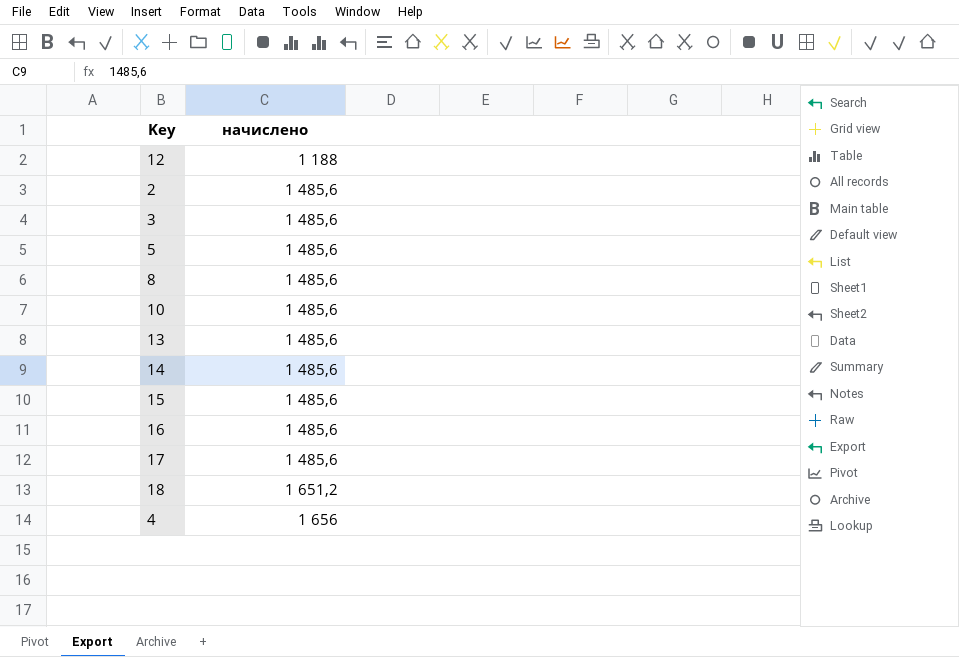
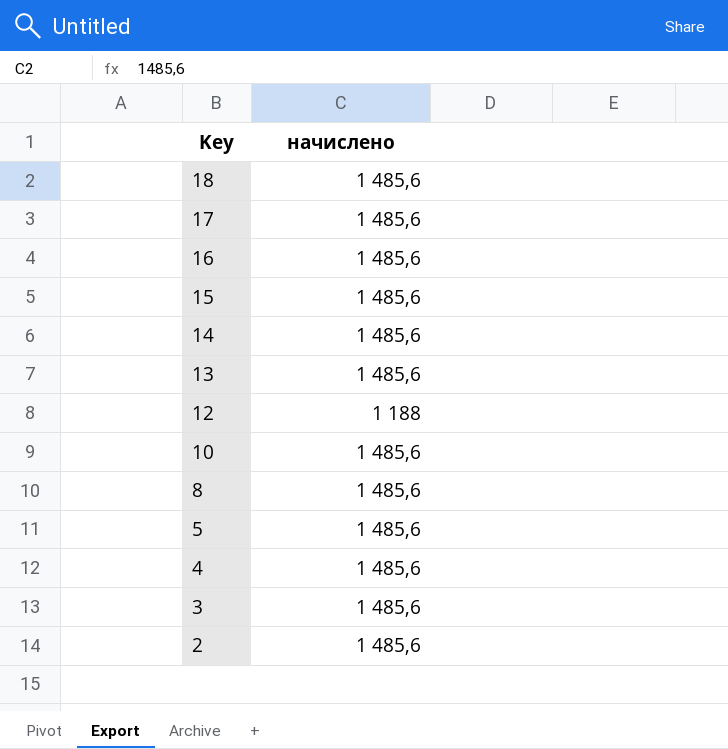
row order: начислено ascending -> Key descending
18 | начислено: 1 651,2 -> 1 485,6
4 | начислено: 1 656 -> 1 485,6

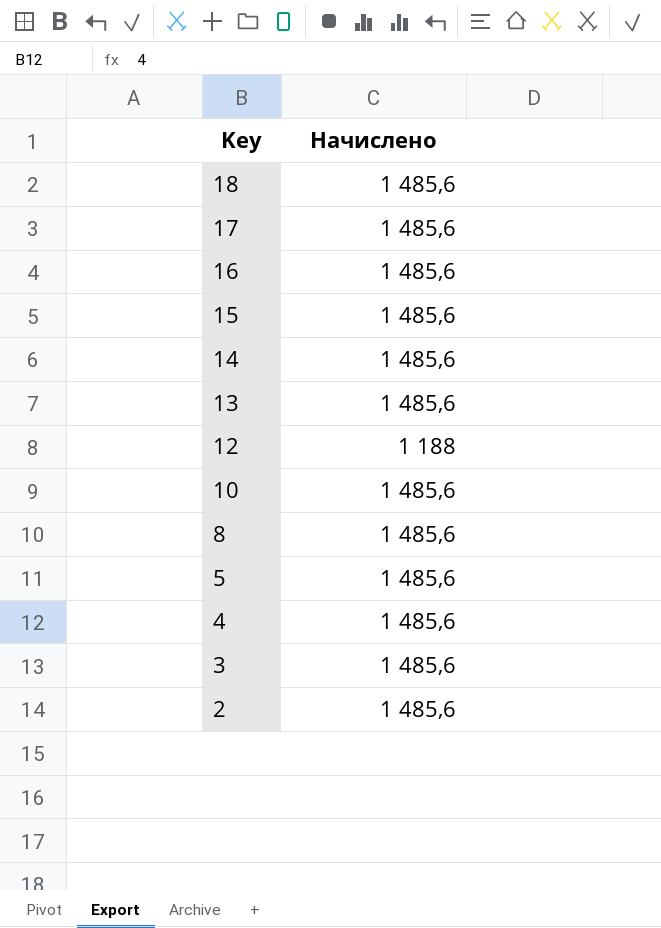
column name: начислено -> Начислено

